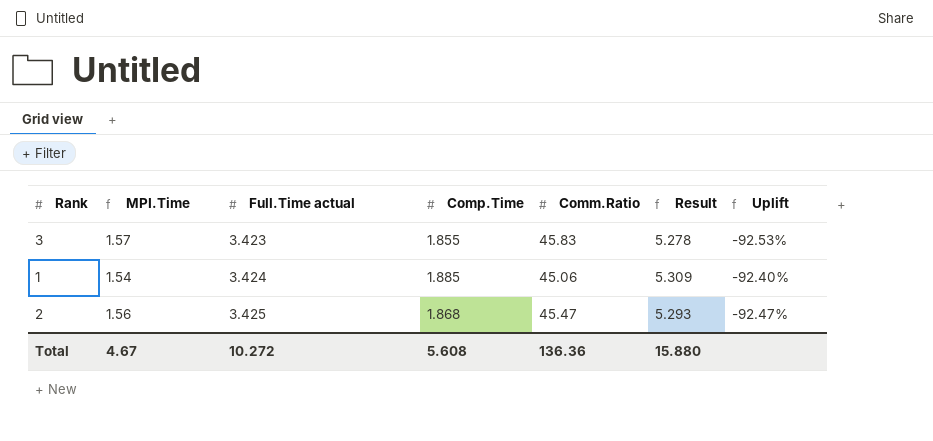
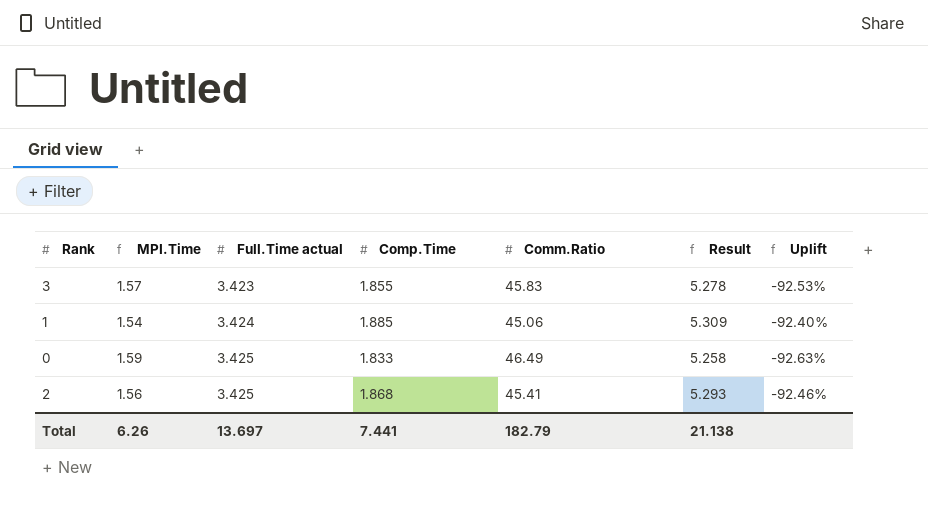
row 0: none -> 1.59 | 3.425 | 1.833 | 46.49 | 5.258 | -92.63%
2 | Comm.Ratio: 45.47 -> 45.41
2 | Uplift: -92.47% -> -92.46%
Total | MPI.Time: 4.67 -> 6.26
Total | Full.Time actual: 10.272 -> 13.697
Total | Comp.Time: 5.608 -> 7.441
Total | Comm.Ratio: 136.36 -> 182.79
Total | Result: 15.880 -> 21.138

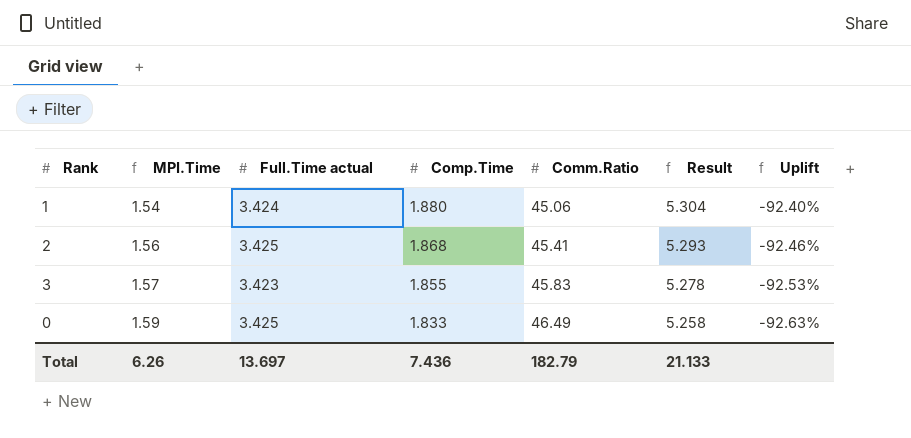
row order: Full.Time actual ascending -> MPI.Time ascending
1 | Comp.Time: 1.885 -> 1.880
1 | Result: 5.309 -> 5.304
Total | Comp.Time: 7.441 -> 7.436
Total | Result: 21.138 -> 21.133

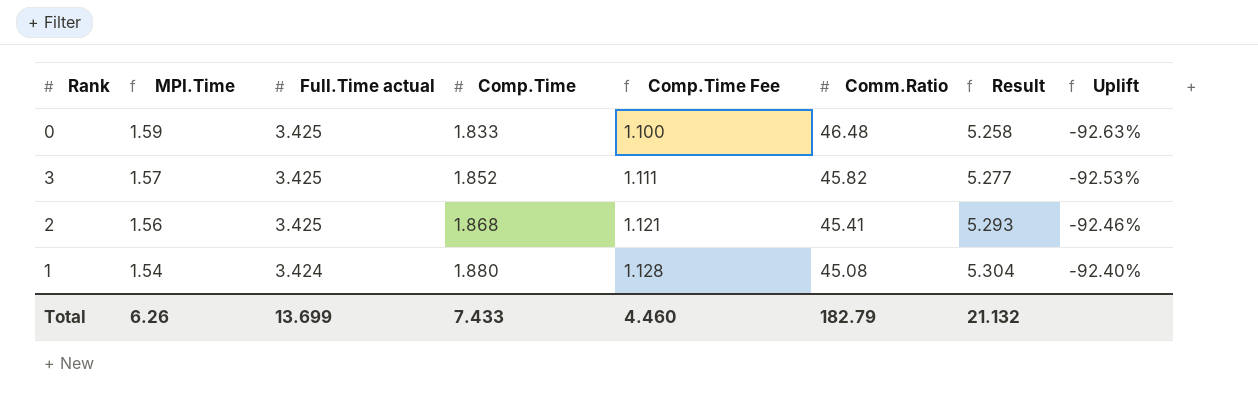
row order: MPI.Time ascending -> MPI.Time descending
column Comp.Time Fee | formula: none -> [Comp.Time] * 0.6
0 | Comm.Ratio: 46.49 -> 46.48
3 | Full.Time actual: 3.423 -> 3.425
3 | Comp.Time: 1.855 -> 1.852
3 | Comm.Ratio: 45.83 -> 45.82
3 | Result: 5.278 -> 5.277
1 | Comm.Ratio: 45.06 -> 45.08
Total | Full.Time actual: 13.697 -> 13.699
Total | Comp.Time: 7.436 -> 7.433
Total | Result: 21.133 -> 21.132

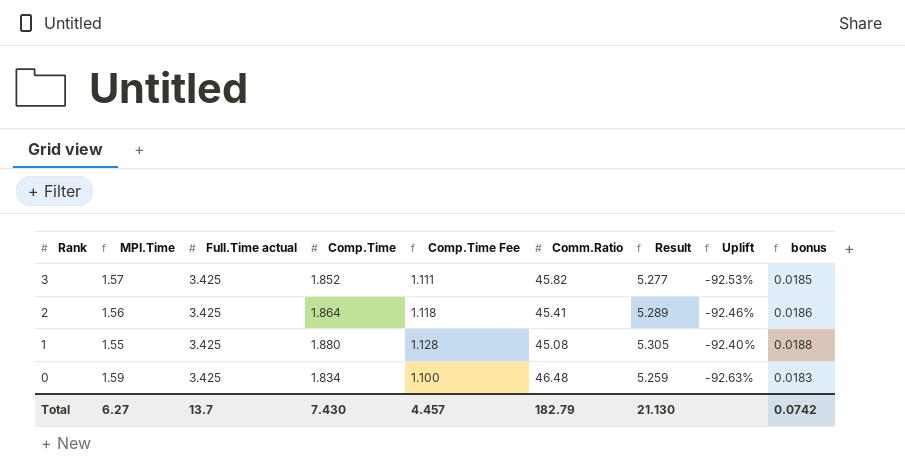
row order: MPI.Time descending -> Rank descending
column bonus | formula: none -> [Comp.Time] * 0.01
2 | Comp.Time: 1.868 -> 1.864
2 | Comp.Time Fee: 1.121 -> 1.118
2 | Result: 5.293 -> 5.289
1 | MPI.Time: 1.54 -> 1.55
1 | Full.Time actual: 3.424 -> 3.425
1 | Result: 5.304 -> 5.305
0 | Comp.Time: 1.833 -> 1.834
0 | Result: 5.258 -> 5.259
Total | MPI.Time: 6.26 -> 6.27
Total | Full.Time actual: 13.699 -> 13.7
Total | Comp.Time: 7.433 -> 7.430
Total | Comp.Time Fee: 4.460 -> 4.457
Total | Result: 21.132 -> 21.130

